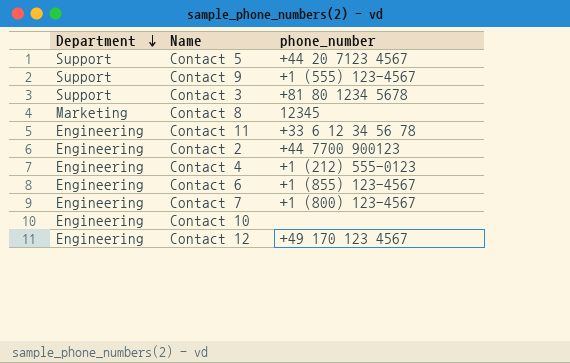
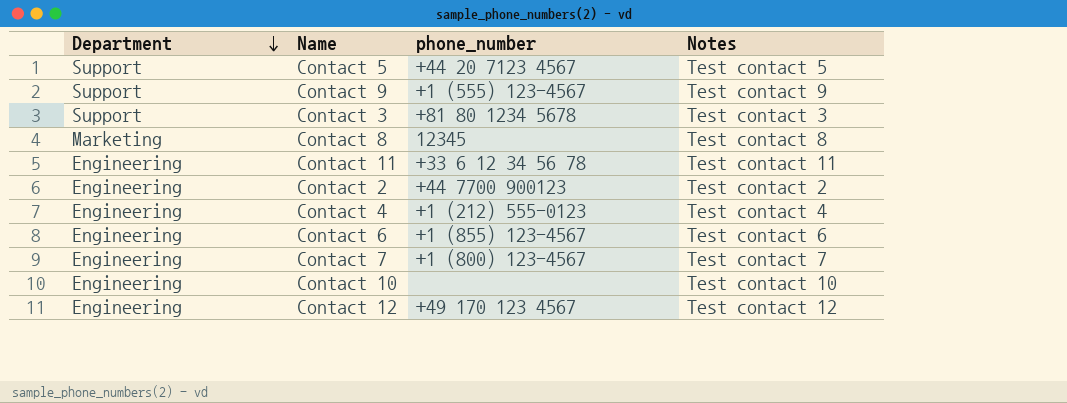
column Notes | position: none -> 4

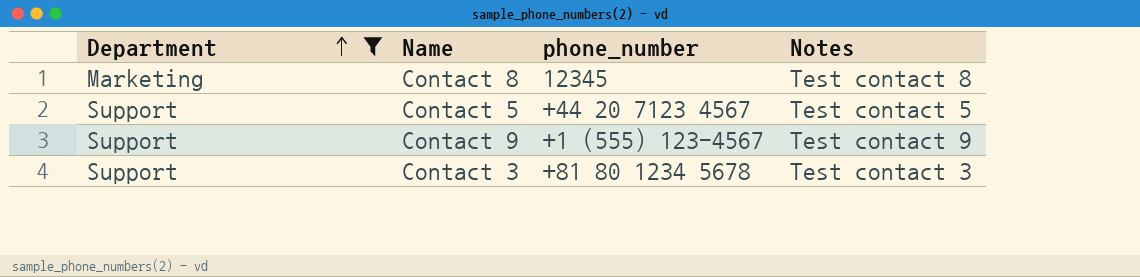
filter: none -> Department != Engineering
row order: Department descending -> Department ascending

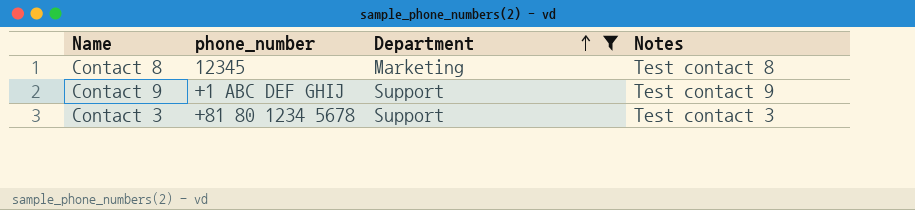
column Department | position: 1 -> 3
row Contact 5: Support | +44 20 7123 4567 | Test contact 5 -> none
Contact 9 | phone_number: +1 (555) 123-4567 -> +1 ABC DEF GHIJ

